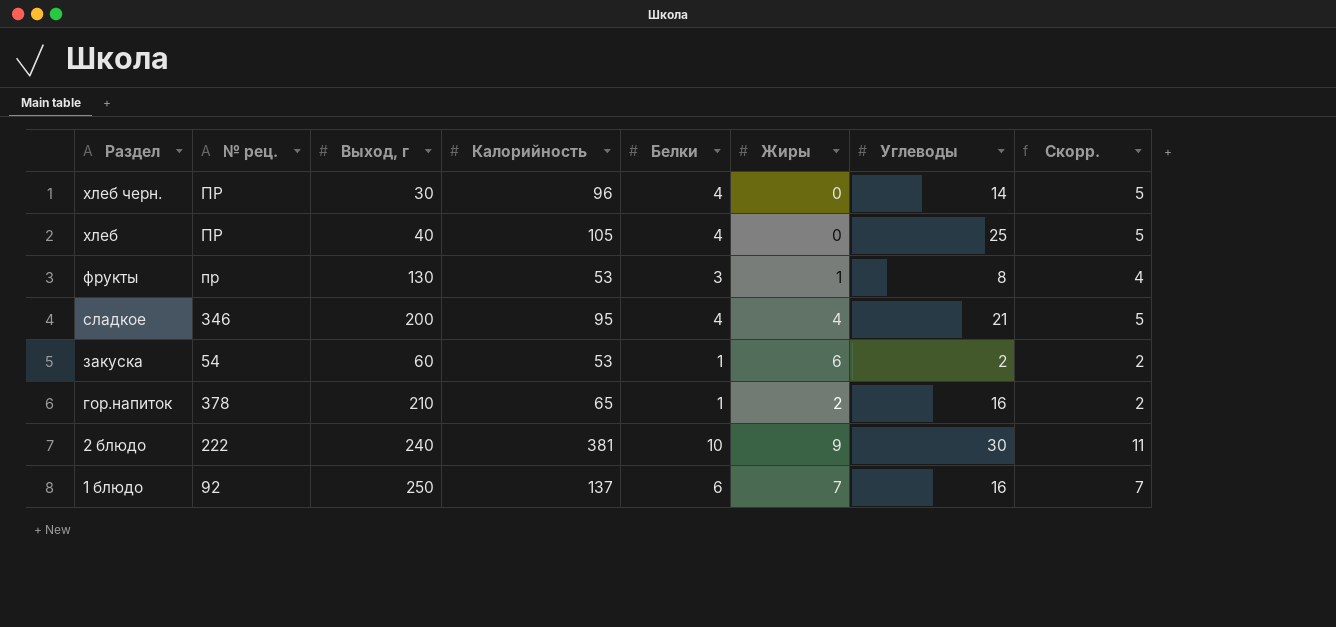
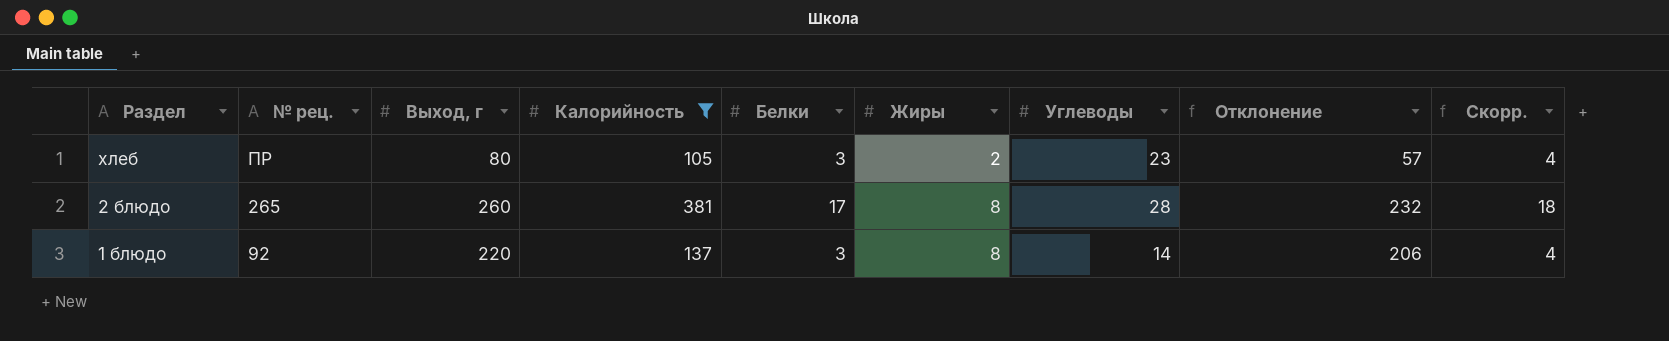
filter: none -> Калорийность >= 105
column Отклонение | formula: none -> [Выход, г] - [Углеводы]
хлеб | Выход, г: 40 -> 80
хлеб | Белки: 4 -> 3
хлеб | Жиры: 0 -> 2
хлеб | Углеводы: 25 -> 23
хлеб | Скорр.: 5 -> 4
2 блюдо | № рец.: 222 -> 265
2 блюдо | Выход, г: 240 -> 260
2 блюдо | Белки: 10 -> 17
2 блюдо | Жиры: 9 -> 8
2 блюдо | Углеводы: 30 -> 28
2 блюдо | Скорр.: 11 -> 18
1 блюдо | Выход, г: 250 -> 220
1 блюдо | Белки: 6 -> 3
1 блюдо | Жиры: 7 -> 8
1 блюдо | Углеводы: 16 -> 14
1 блюдо | Скорр.: 7 -> 4

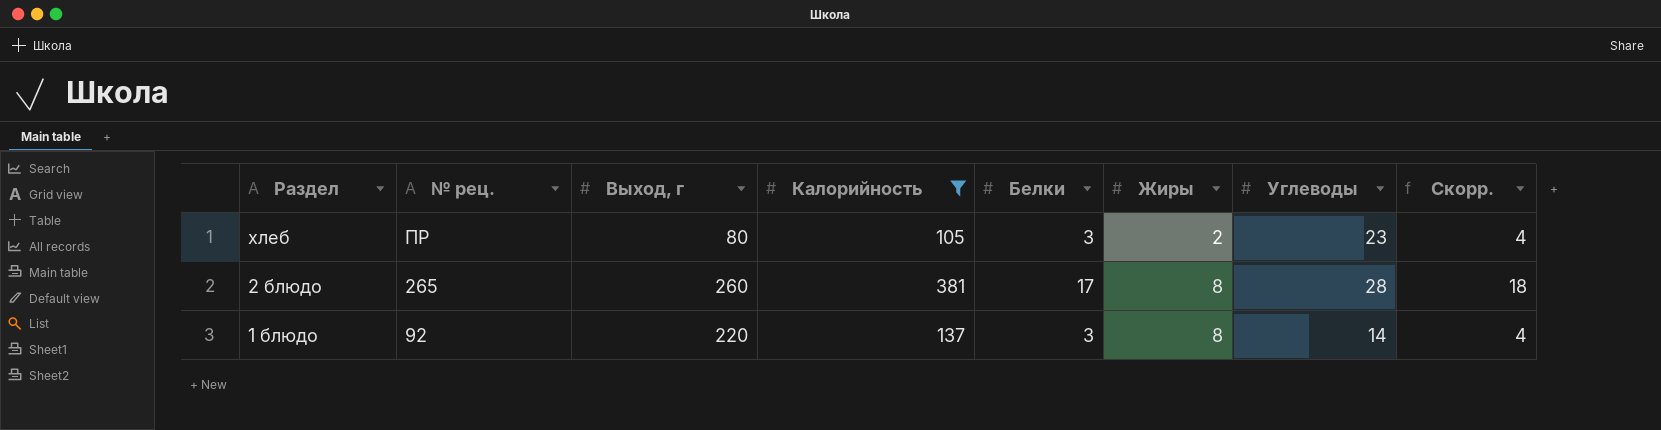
column Отклонение | formula: [Выход, г] - [Углеводы] -> none

